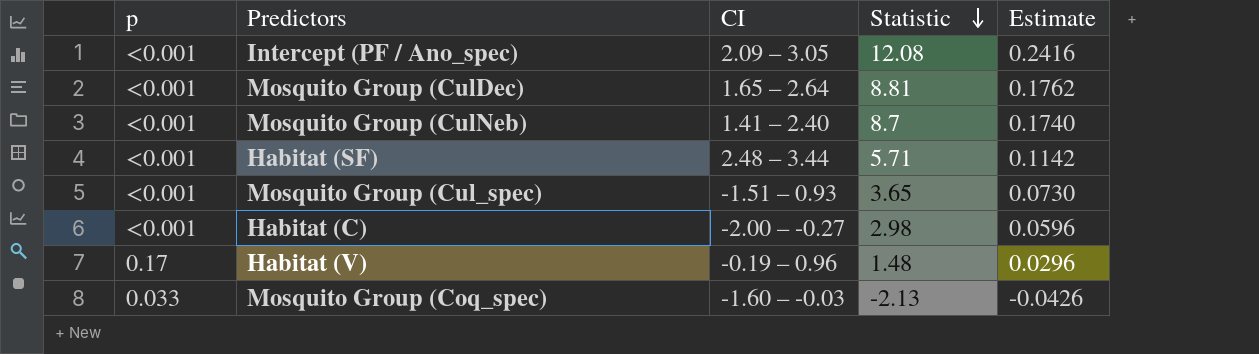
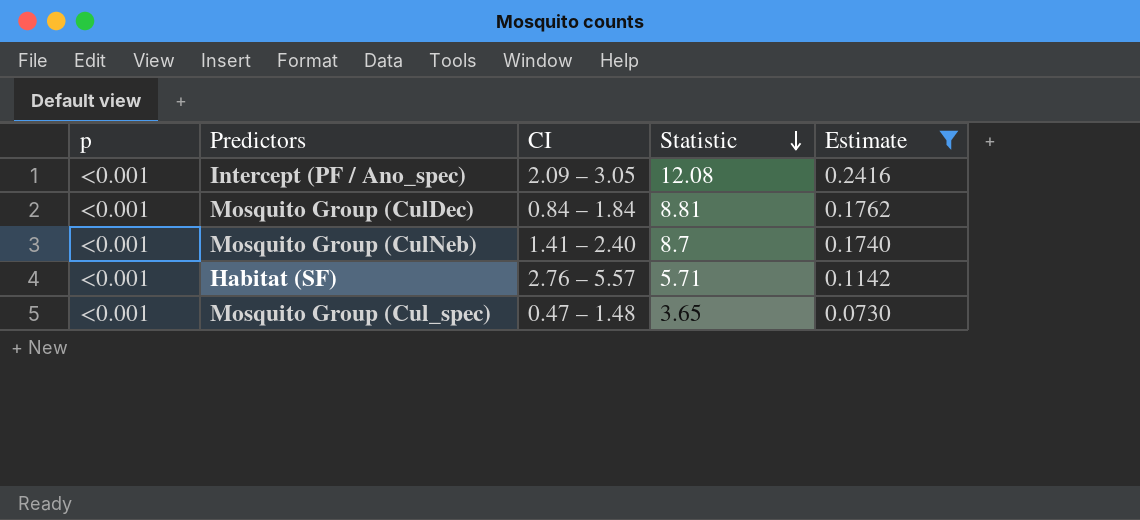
filter: none -> Estimate >= 0.0730
Mosquito Group (CulDec) | CI: 1.65 – 2.64 -> 0.84 – 1.84
Habitat (SF) | CI: 2.48 – 3.44 -> 2.76 – 5.57
Mosquito Group (Cul_spec) | CI: -1.51 – 0.93 -> 0.47 – 1.48

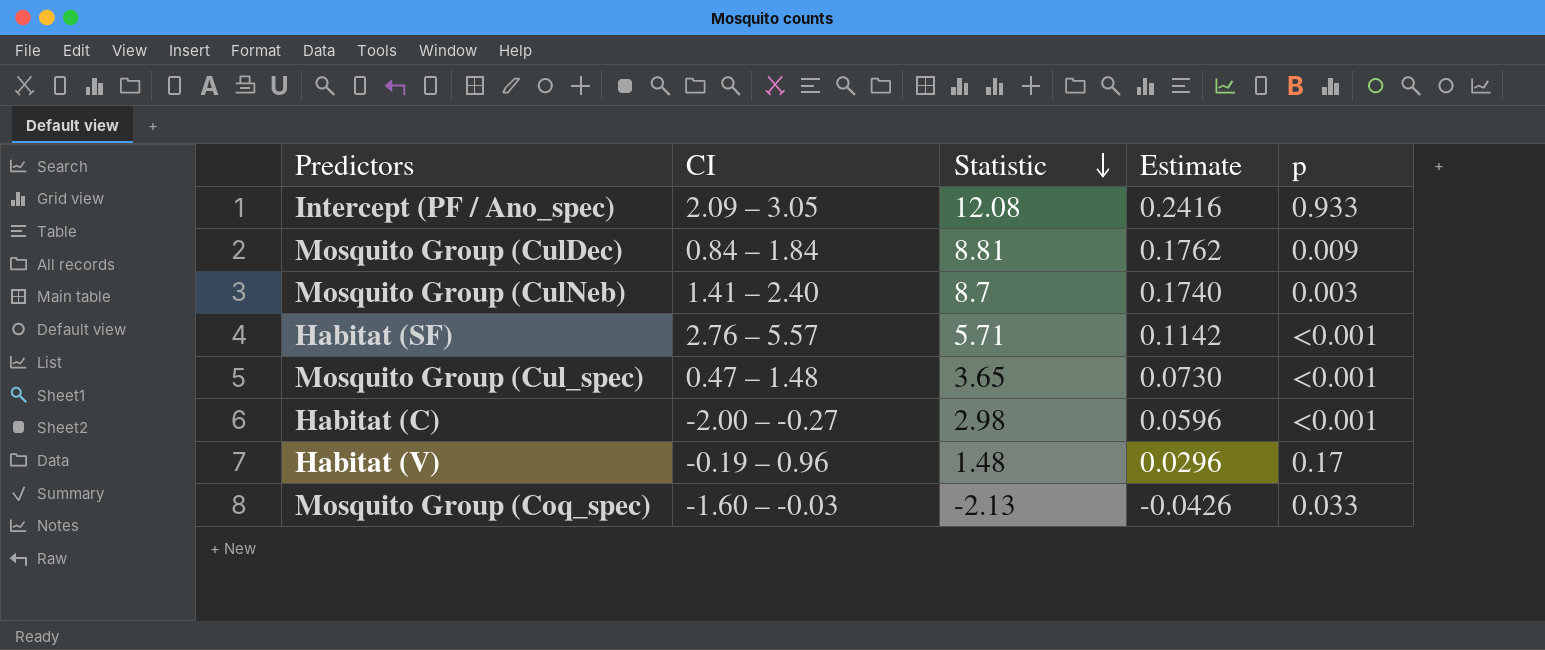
filter: Estimate >= 0.0730 -> none
column p | position: 1 -> 5
Intercept (PF / Ano_spec) | p: <0.001 -> 0.933
Mosquito Group (CulDec) | p: <0.001 -> 0.009
Mosquito Group (CulNeb) | p: <0.001 -> 0.003

